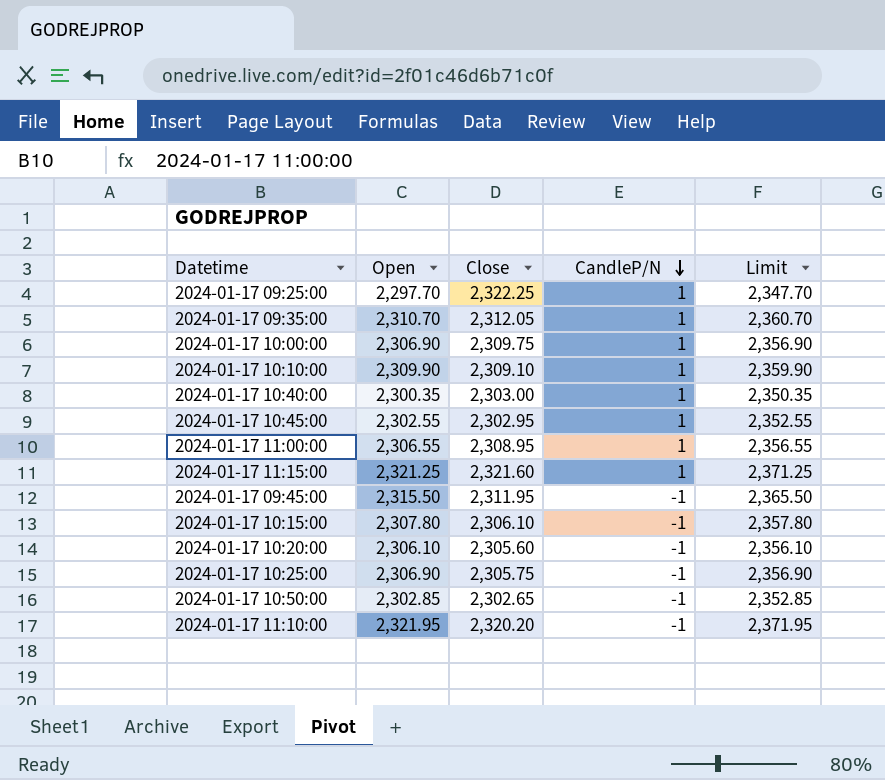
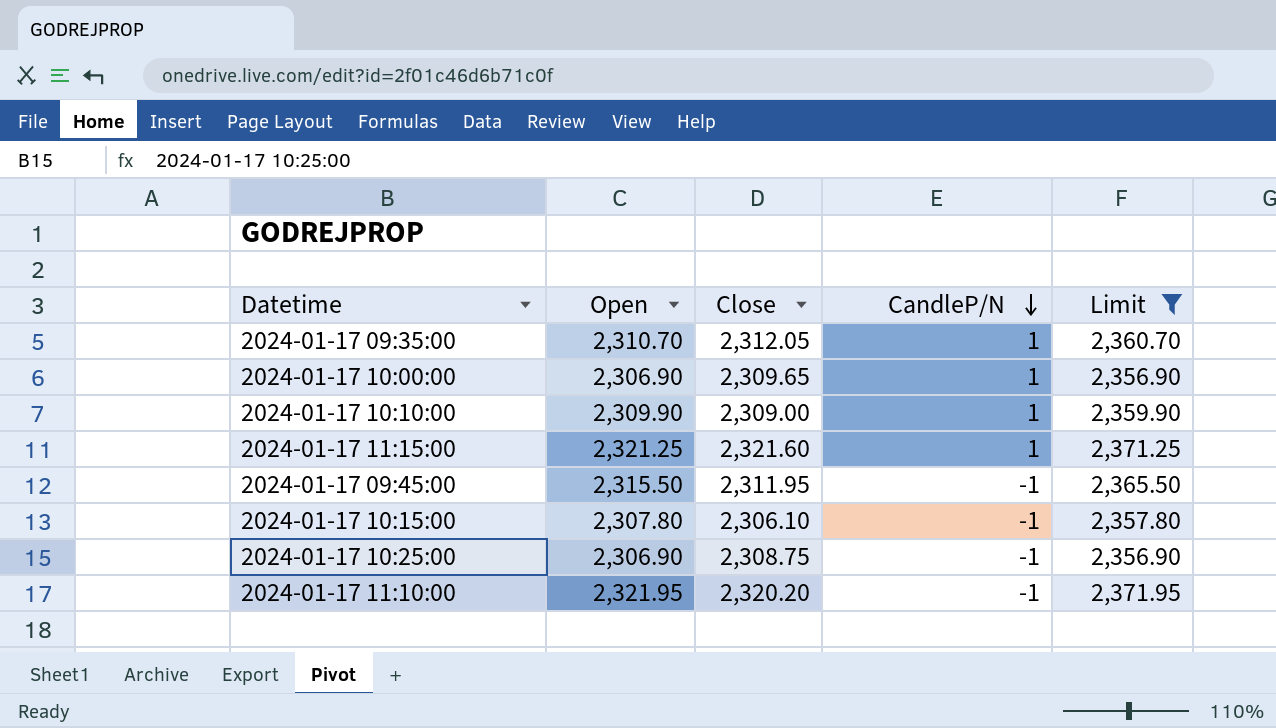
filter: none -> Limit >= 2,356.90
2024-01-17 10:00:00 | Close: 2,309.75 -> 2,309.65
2024-01-17 10:10:00 | Close: 2,309.10 -> 2,309.00
2024-01-17 10:25:00 | Close: 2,305.75 -> 2,308.75

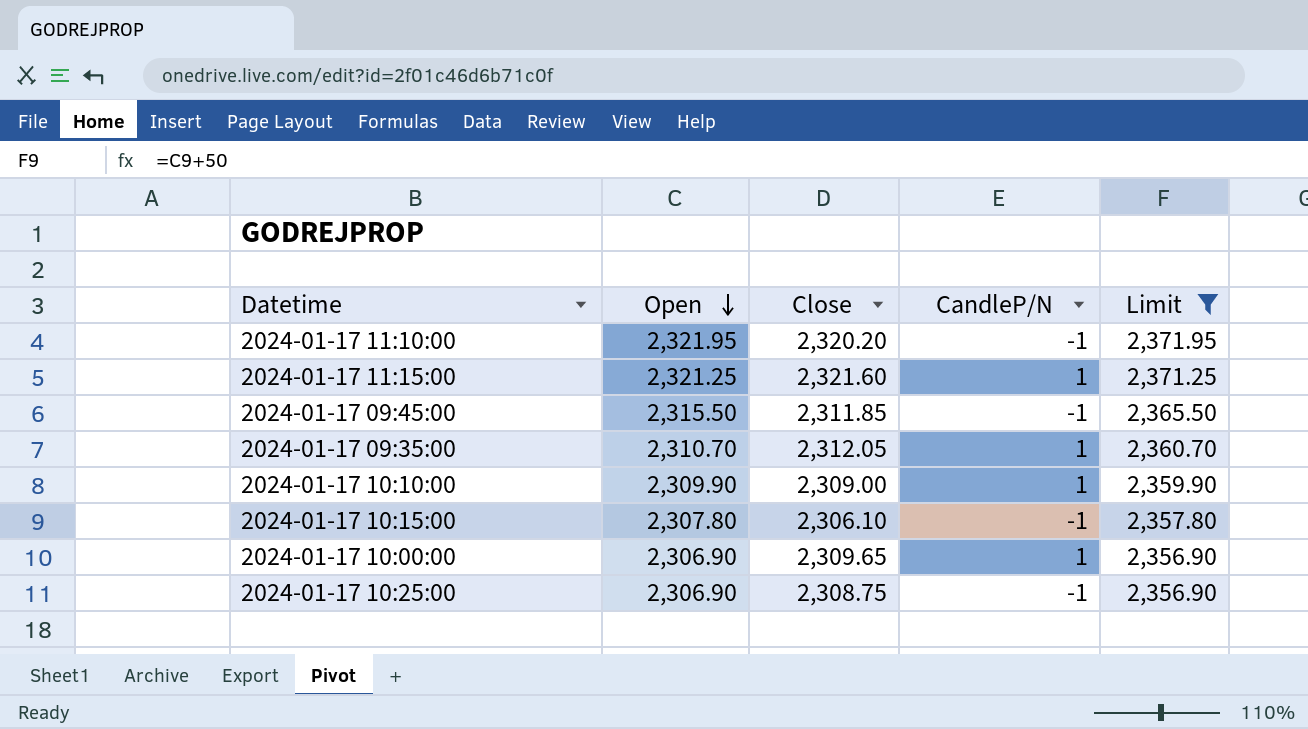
row order: CandleP/N descending -> Open descending
2024-01-17 09:45:00 | Close: 2,311.95 -> 2,311.85

